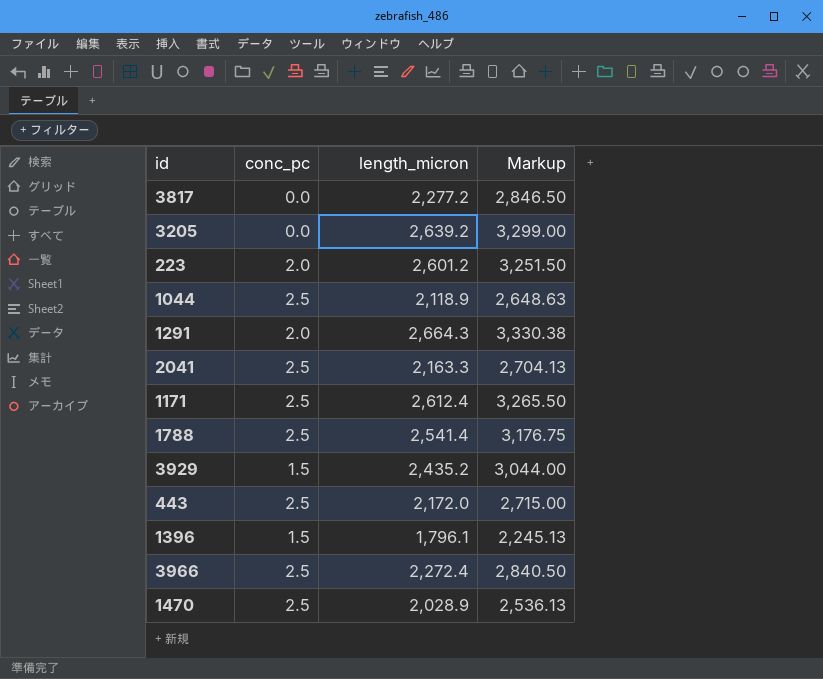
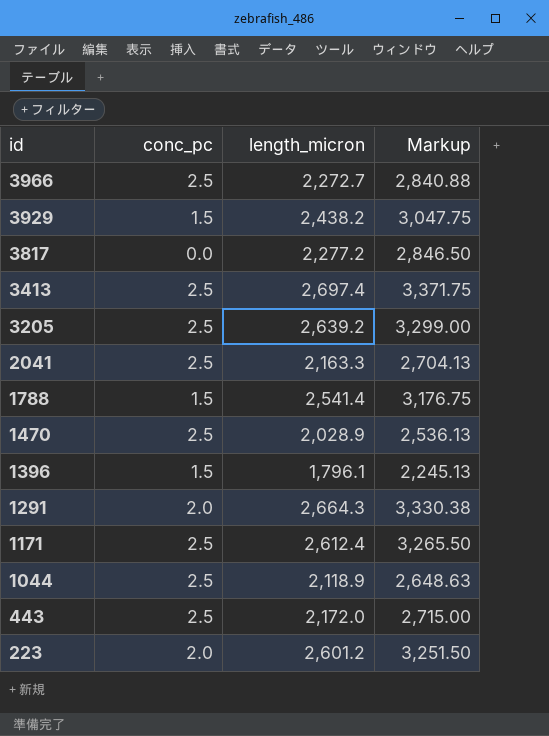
row order: none -> id descending
3966 | length_micron: 2,272.4 -> 2,272.7
3966 | Markup: 2,840.50 -> 2,840.88
3929 | length_micron: 2,435.2 -> 2,438.2
3929 | Markup: 3,044.00 -> 3,047.75
row 3413: none -> 2.5 | 2,697.4 | 3,371.75
3205 | conc_pc: 0.0 -> 2.5
1788 | conc_pc: 2.5 -> 1.5

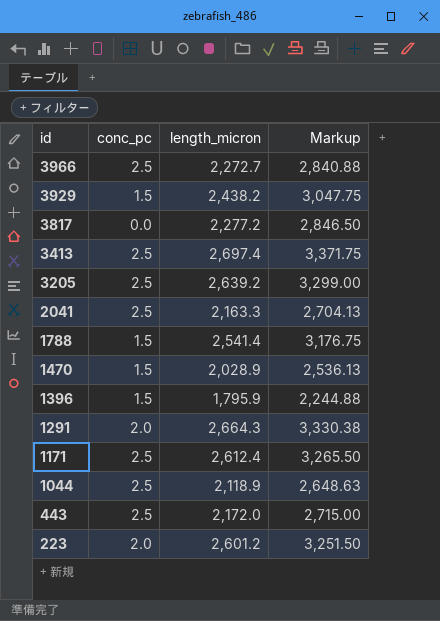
1470 | conc_pc: 2.5 -> 1.5
1396 | length_micron: 1,796.1 -> 1,795.9
1396 | Markup: 2,245.13 -> 2,244.88

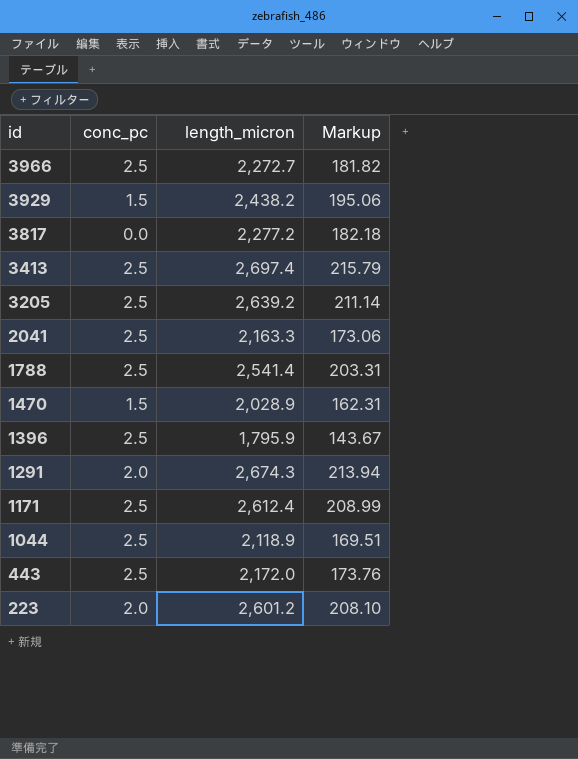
column Markup | formula: [length_micron] * 1.25 -> [length_micron] * 0.08
1788 | conc_pc: 1.5 -> 2.5
1396 | conc_pc: 1.5 -> 2.5
1291 | length_micron: 2,664.3 -> 2,674.3

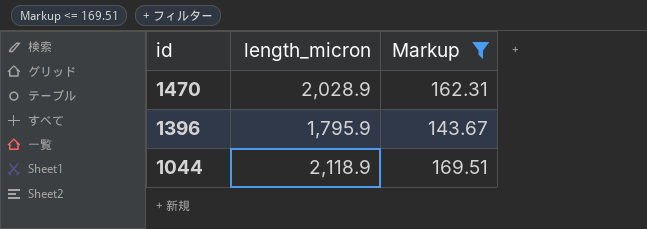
filter: none -> Markup <= 169.51
column conc_pc | position: 2 -> none

